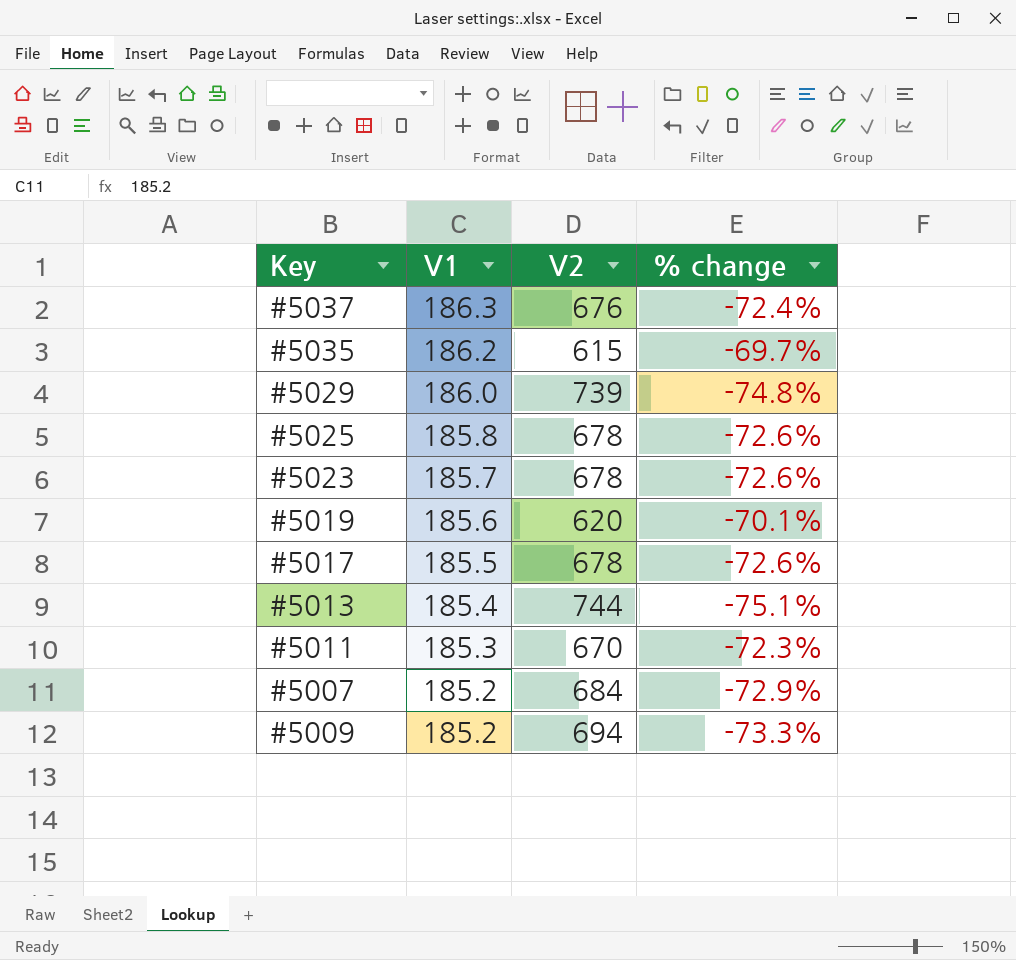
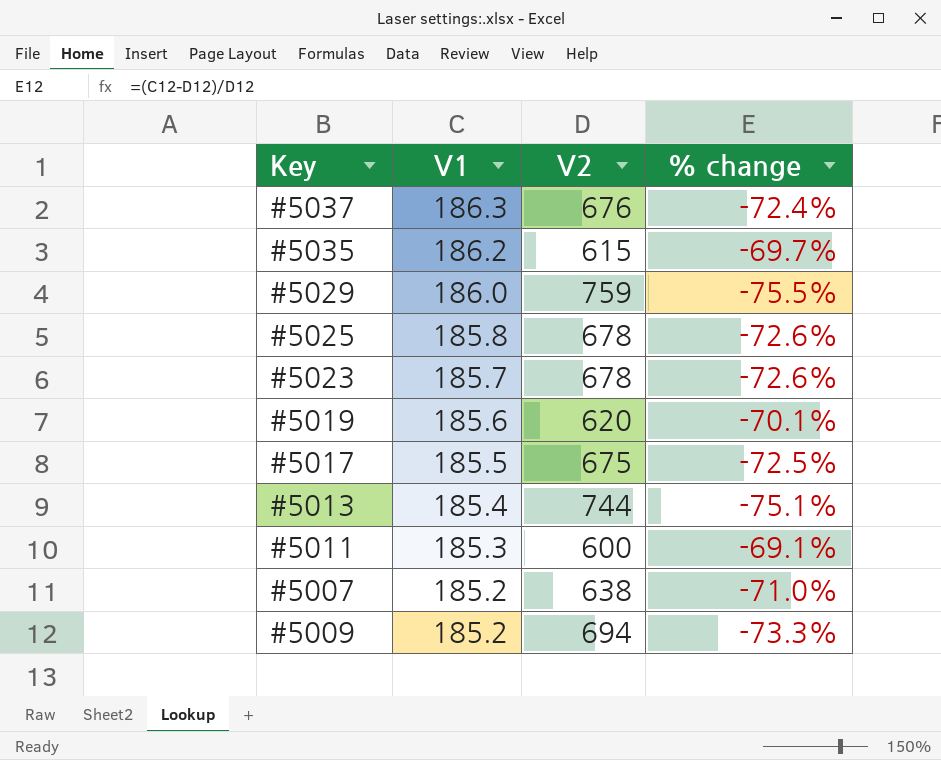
#5029 | V2: 739 -> 759
#5029 | % change: -74.8% -> -75.5%
#5017 | V2: 678 -> 675
#5017 | % change: -72.6% -> -72.5%
#5011 | V2: 670 -> 600
#5011 | % change: -72.3% -> -69.1%
#5007 | V2: 684 -> 638
#5007 | % change: -72.9% -> -71.0%

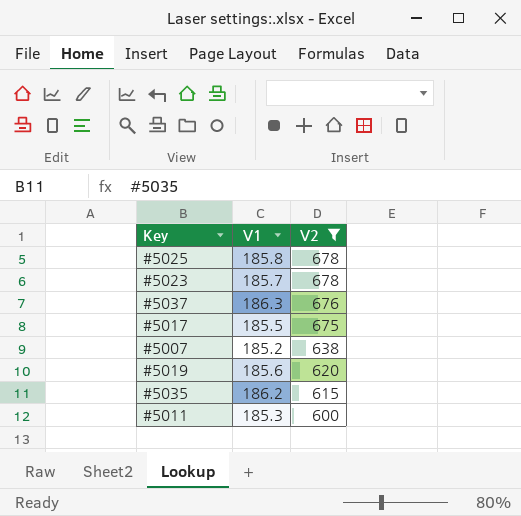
filter: none -> V2 <= 678
row order: V1 descending -> V2 descending
column % change | formula: ([V1] - [V2]) / [V2] -> none

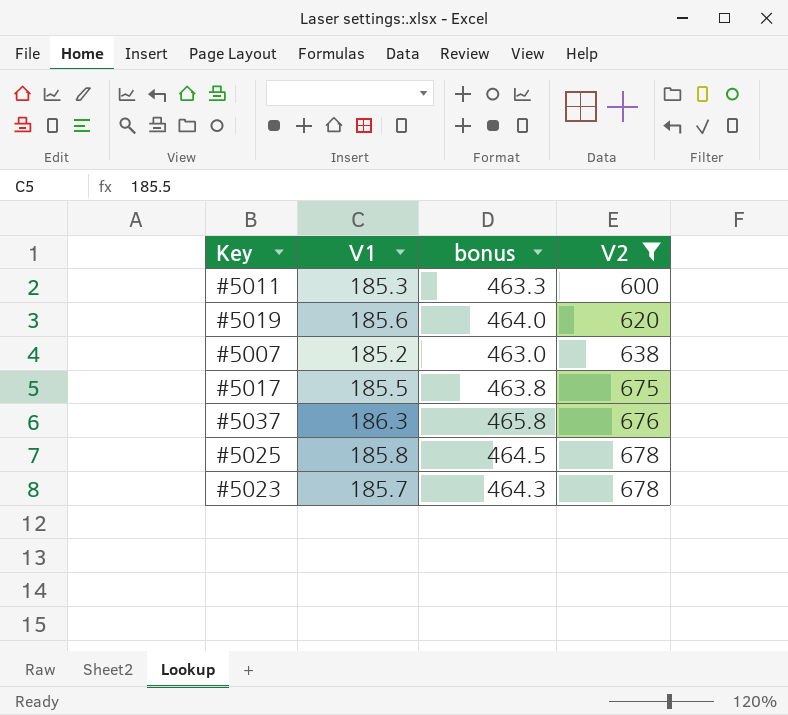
row order: V2 descending -> V2 ascending
column bonus | formula: none -> [V1] * 2.5
row #5035: 186.2 | 615 -> none

